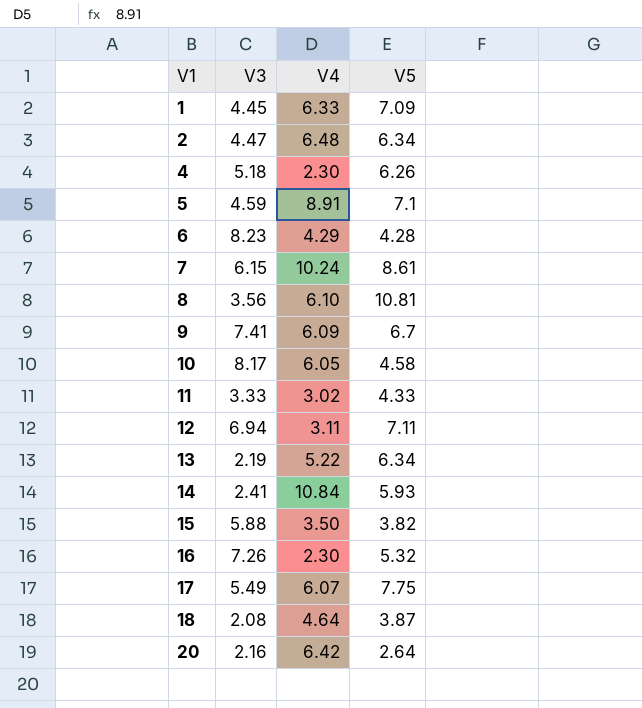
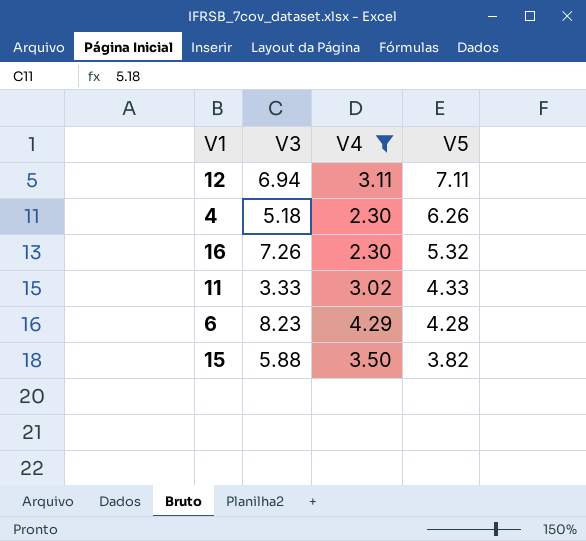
filter: none -> V4 <= 4.29
row order: V1 ascending -> V5 descending

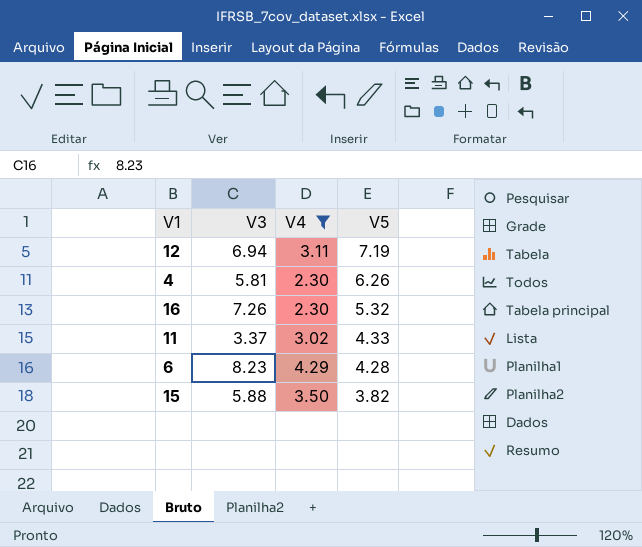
12 | V5: 7.11 -> 7.19
4 | V3: 5.18 -> 5.81
11 | V3: 3.33 -> 3.37

